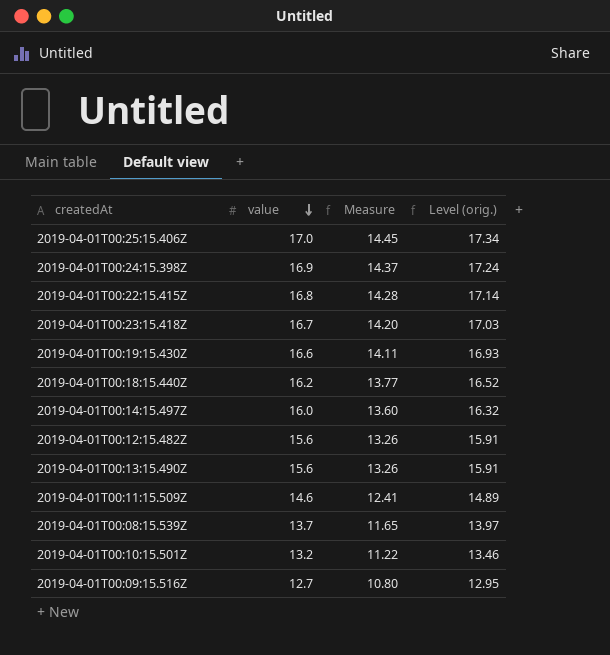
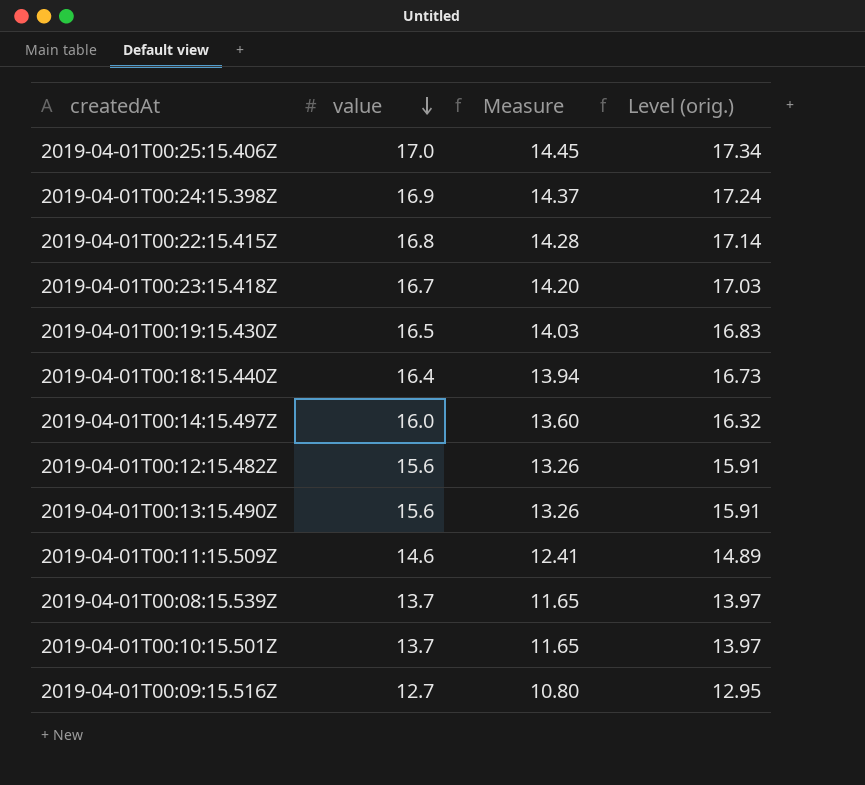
2019-04-01T00:19:15.430Z | value: 16.6 -> 16.5
2019-04-01T00:19:15.430Z | Measure: 14.11 -> 14.03
2019-04-01T00:19:15.430Z | Level (orig.): 16.93 -> 16.83
2019-04-01T00:18:15.440Z | value: 16.2 -> 16.4
2019-04-01T00:18:15.440Z | Measure: 13.77 -> 13.94
2019-04-01T00:18:15.440Z | Level (orig.): 16.52 -> 16.73
2019-04-01T00:10:15.501Z | value: 13.2 -> 13.7
2019-04-01T00:10:15.501Z | Measure: 11.22 -> 11.65
2019-04-01T00:10:15.501Z | Level (orig.): 13.46 -> 13.97

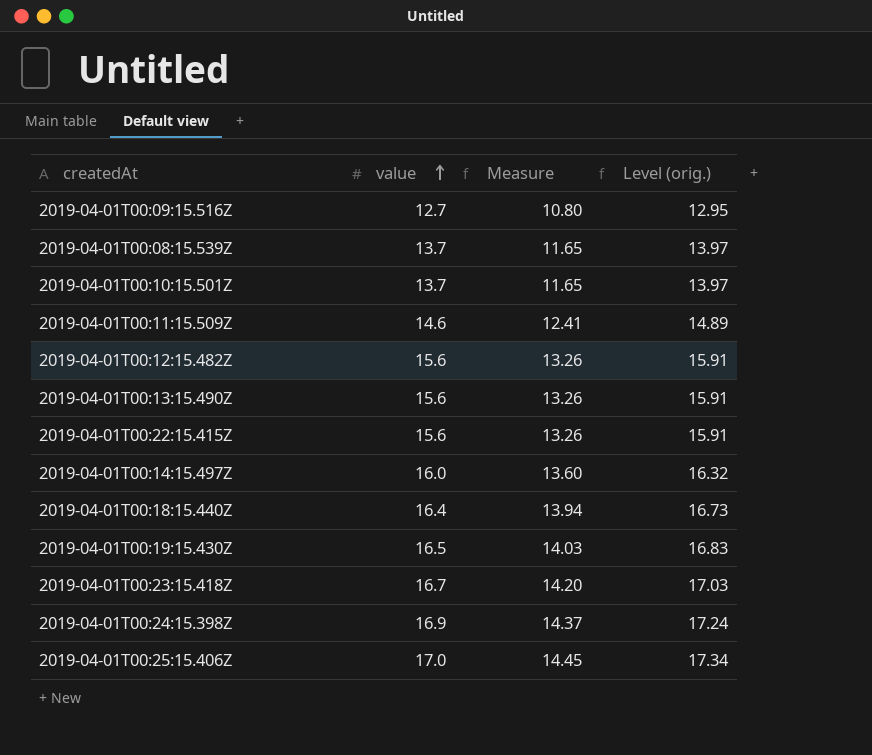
row order: value descending -> value ascending
2019-04-01T00:22:15.415Z | value: 16.8 -> 15.6
2019-04-01T00:22:15.415Z | Measure: 14.28 -> 13.26
2019-04-01T00:22:15.415Z | Level (orig.): 17.14 -> 15.91

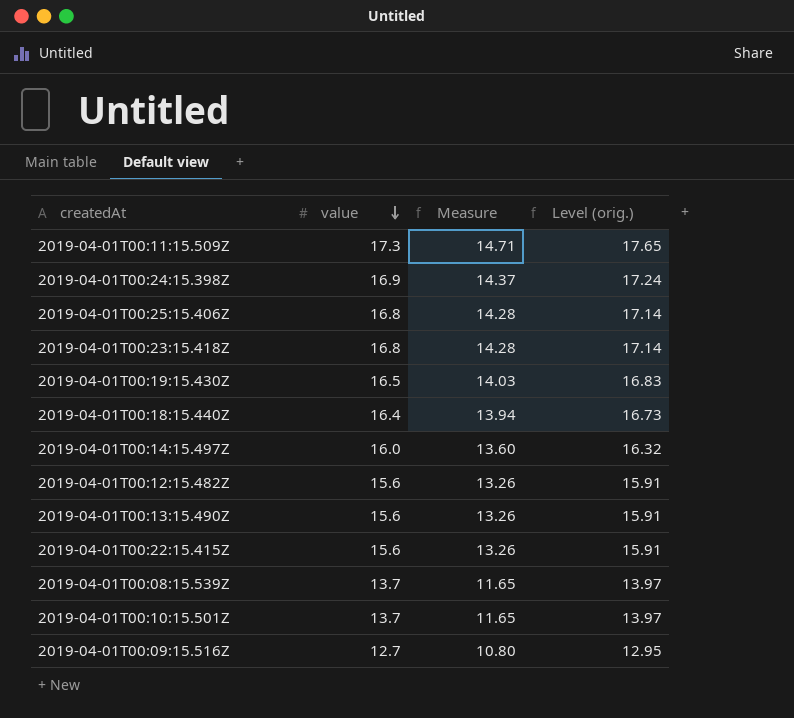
row order: value ascending -> value descending
2019-04-01T00:11:15.509Z | value: 14.6 -> 17.3
2019-04-01T00:11:15.509Z | Measure: 12.41 -> 14.71
2019-04-01T00:11:15.509Z | Level (orig.): 14.89 -> 17.65
2019-04-01T00:25:15.406Z | value: 17.0 -> 16.8
2019-04-01T00:25:15.406Z | Measure: 14.45 -> 14.28
2019-04-01T00:25:15.406Z | Level (orig.): 17.34 -> 17.14
2019-04-01T00:23:15.418Z | value: 16.7 -> 16.8
2019-04-01T00:23:15.418Z | Measure: 14.20 -> 14.28
2019-04-01T00:23:15.418Z | Level (orig.): 17.03 -> 17.14

